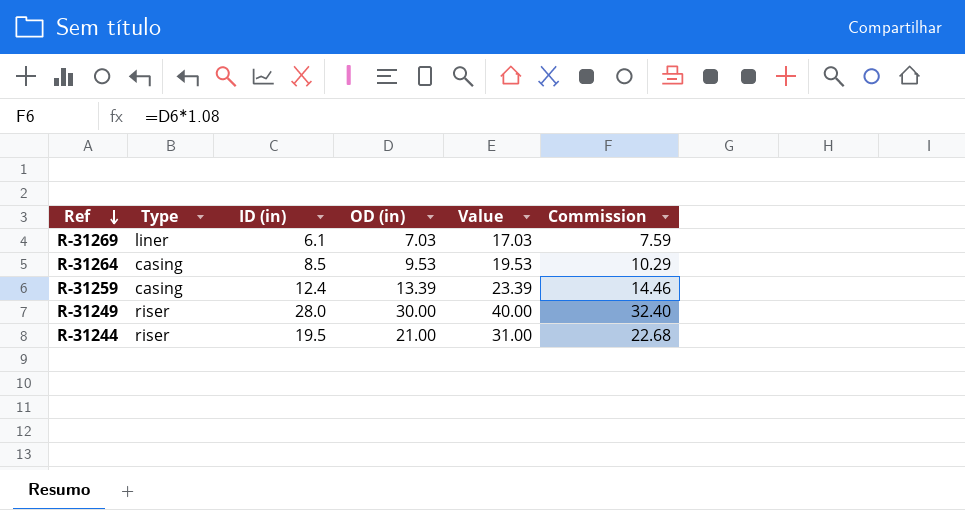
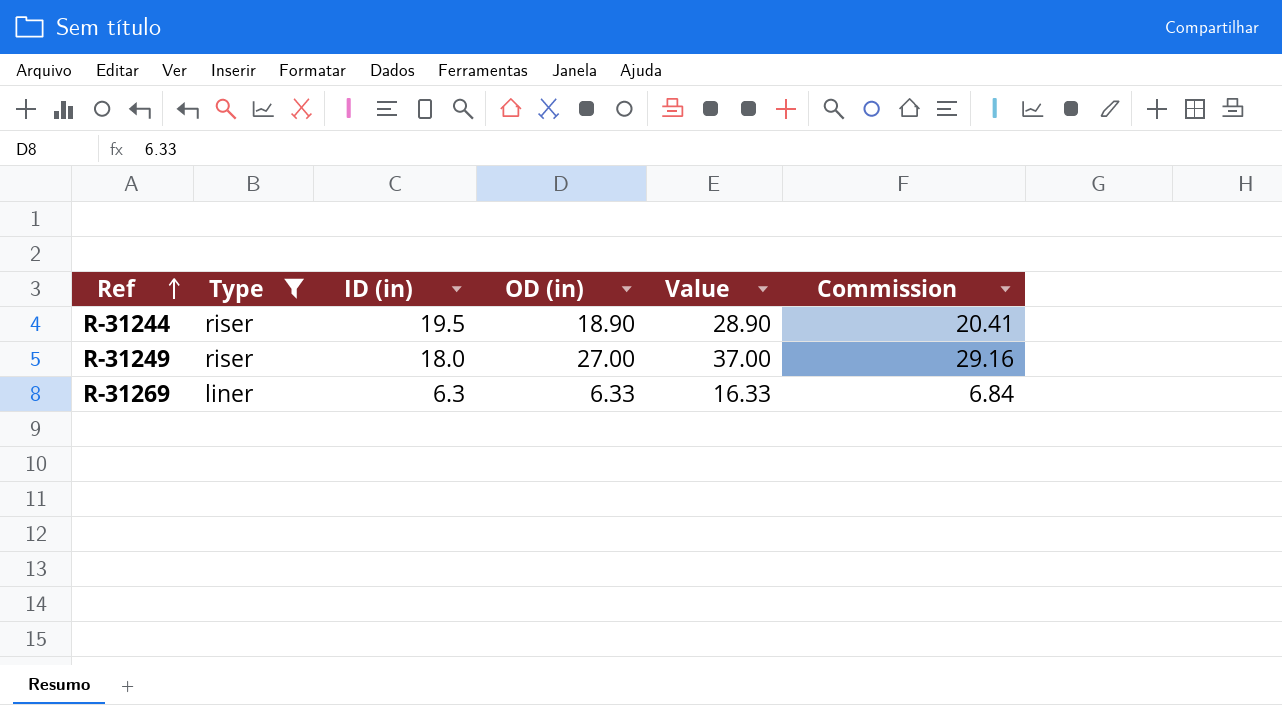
filter: none -> Type != casing
row order: Ref descending -> Ref ascending
R-31244 | OD (in): 21.00 -> 18.90
R-31244 | Value: 31.00 -> 28.90
R-31244 | Commission: 22.68 -> 20.41
R-31249 | ID (in): 28.0 -> 18.0
R-31249 | OD (in): 30.00 -> 27.00
R-31249 | Value: 40.00 -> 37.00
R-31249 | Commission: 32.40 -> 29.16
R-31269 | ID (in): 6.1 -> 6.3
R-31269 | OD (in): 7.03 -> 6.33
R-31269 | Value: 17.03 -> 16.33
R-31269 | Commission: 7.59 -> 6.84

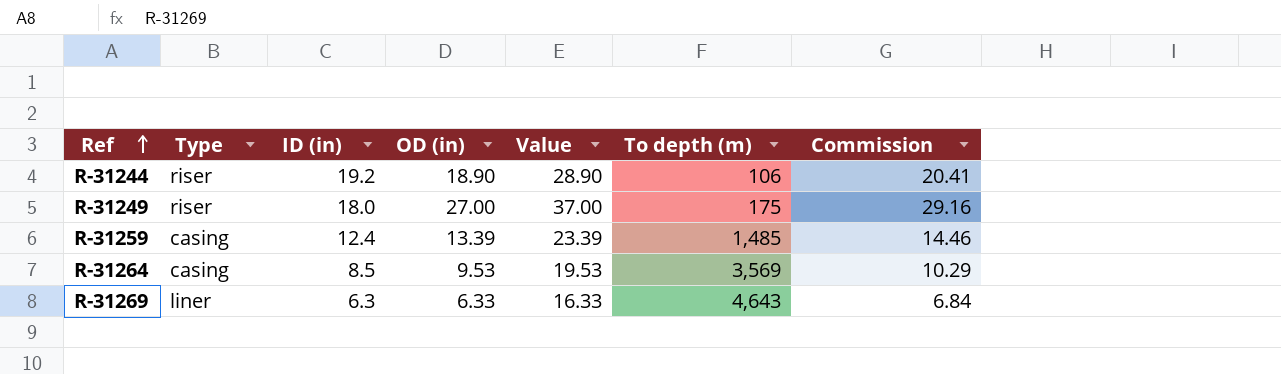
filter: Type != casing -> none
column To depth (m) | position: none -> 6
R-31244 | ID (in): 19.5 -> 19.2

